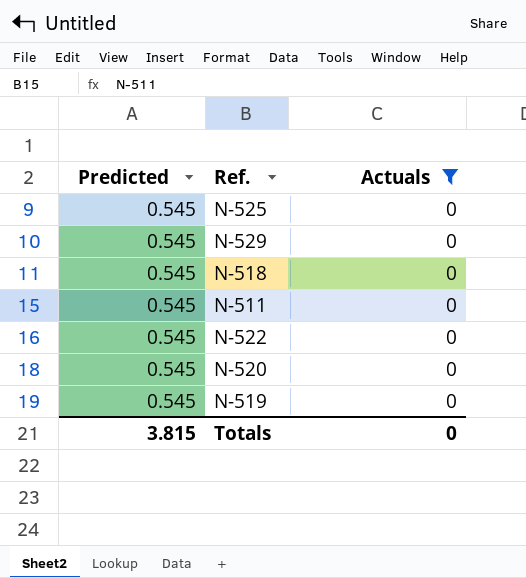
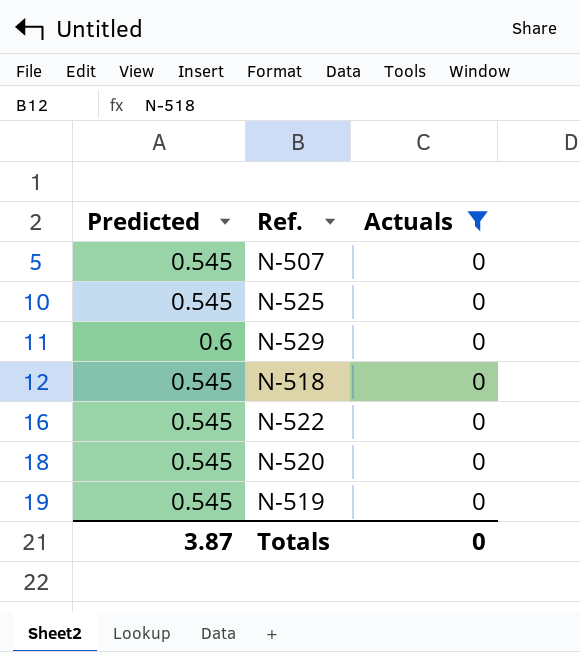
row N-511: 0.545 | 0 -> none
row N-507: none -> 0.545 | 0
N-529 | Predicted: 0.545 -> 0.6
Totals | Predicted: 3.815 -> 3.87

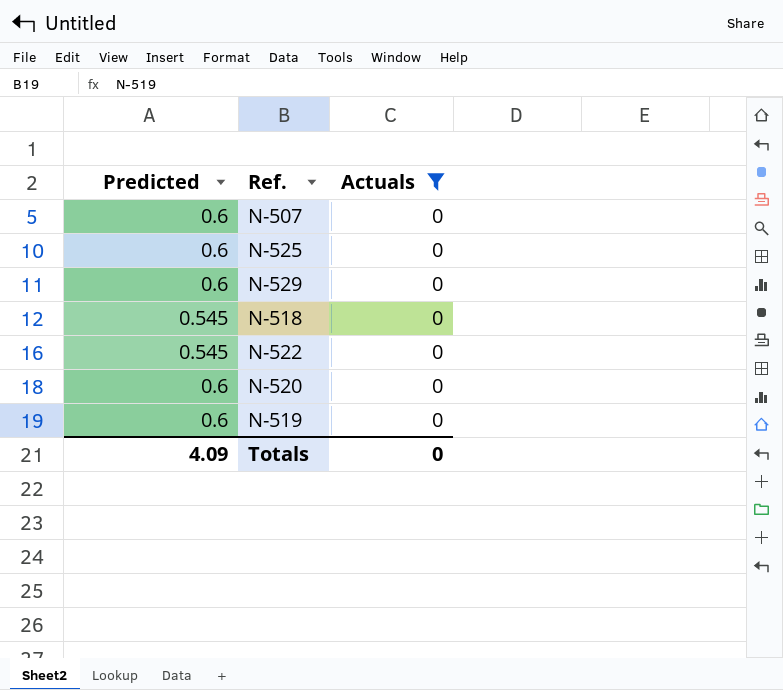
N-507 | Predicted: 0.545 -> 0.6
N-525 | Predicted: 0.545 -> 0.6
N-520 | Predicted: 0.545 -> 0.6
N-519 | Predicted: 0.545 -> 0.6
Totals | Predicted: 3.87 -> 4.09

